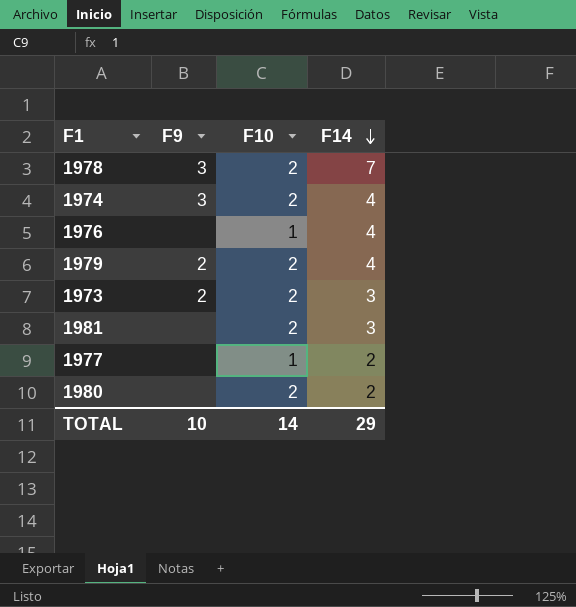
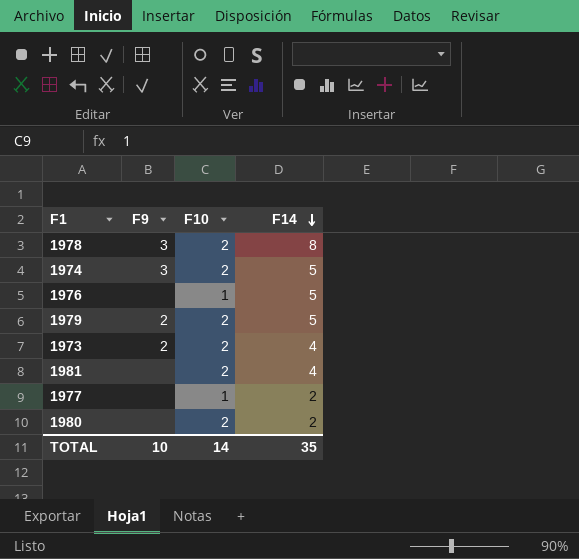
1978 | F14: 7 -> 8
1974 | F14: 4 -> 5
1976 | F14: 4 -> 5
1979 | F14: 4 -> 5
1973 | F14: 3 -> 4
1981 | F14: 3 -> 4
TOTAL | F14: 29 -> 35

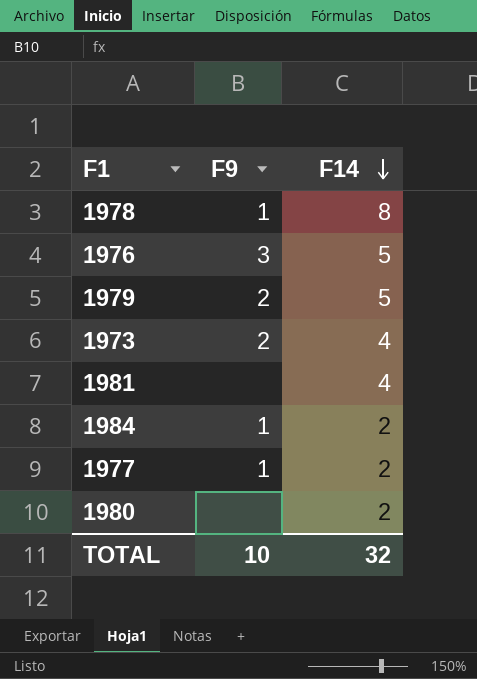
column F10 | position: 3 -> none
row 1974: 3 | 2 | 5 -> none
1978 | F9: 3 -> 1
1976 | F9: none -> 3
row 1984: none -> 1 | 2
1977 | F9: none -> 1
TOTAL | F14: 35 -> 32

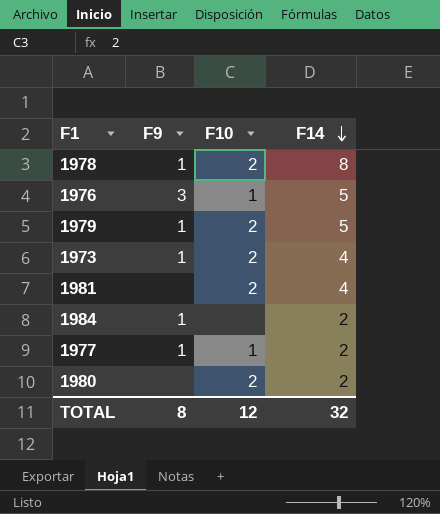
column F10 | position: none -> 3
1979 | F9: 2 -> 1
1973 | F9: 2 -> 1
TOTAL | F9: 10 -> 8

